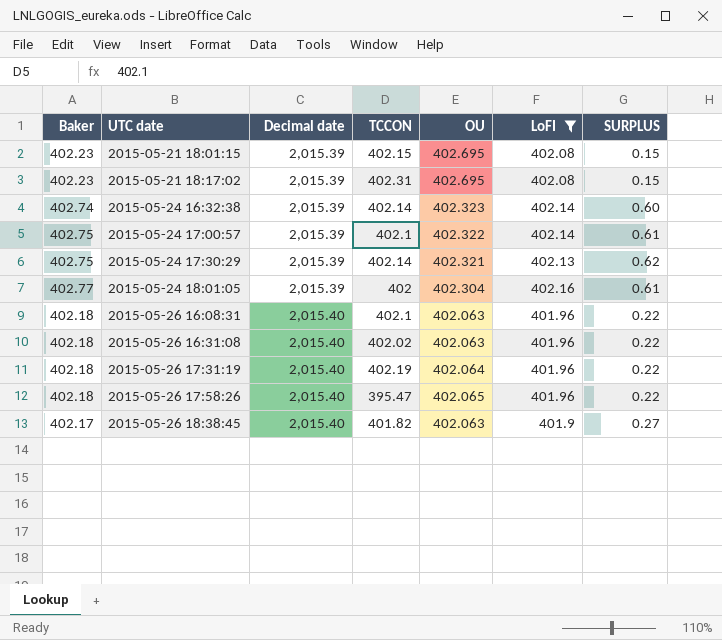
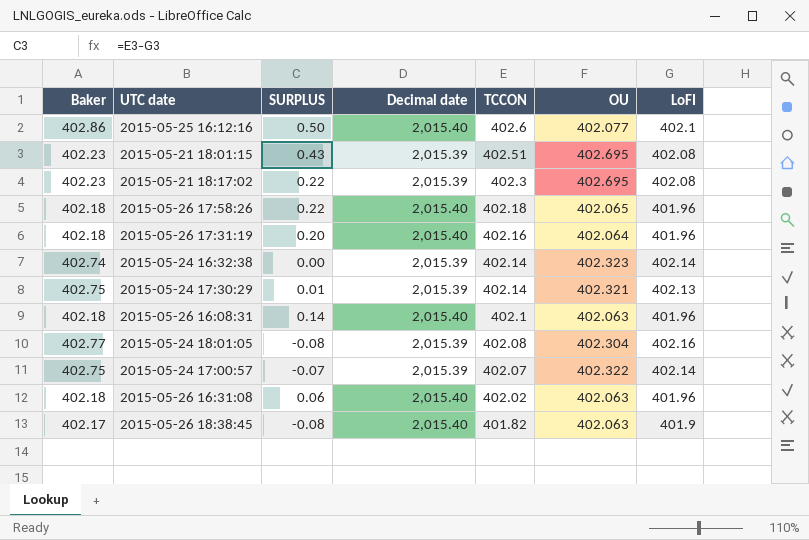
filter: LoFI != 402.1 -> none
row order: UTC date ascending -> TCCON descending
column SURPLUS | formula: [Baker] - [LoFI] -> [TCCON] - [LoFI]
column SURPLUS | position: 7 -> 3
2015-05-21 18:01:15 | TCCON: 402.15 -> 402.51
2015-05-21 18:17:02 | TCCON: 402.31 -> 402.3
2015-05-26 17:58:26 | TCCON: 395.47 -> 402.18
2015-05-26 17:31:19 | TCCON: 402.19 -> 402.16
2015-05-24 18:01:05 | TCCON: 402 -> 402.08
2015-05-24 17:00:57 | TCCON: 402.1 -> 402.07

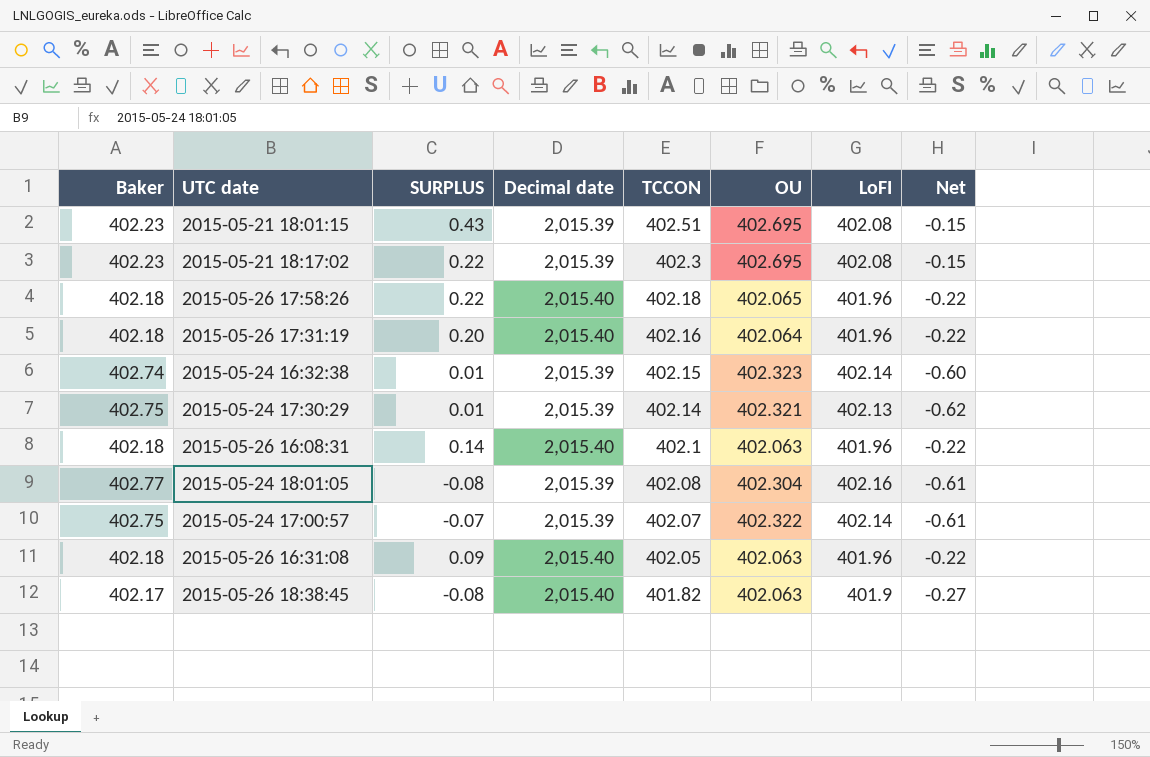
column Net | formula: none -> [LoFI] - [Baker]
row 2015-05-25 16:12:16: 402.86 | 0.50 | 2,015.40 | 402.6 | 402.077 | 402.1 -> none
2015-05-24 16:32:38 | SURPLUS: 0.00 -> 0.01
2015-05-24 16:32:38 | TCCON: 402.14 -> 402.15
2015-05-26 16:31:08 | SURPLUS: 0.06 -> 0.09
2015-05-26 16:31:08 | TCCON: 402.02 -> 402.05

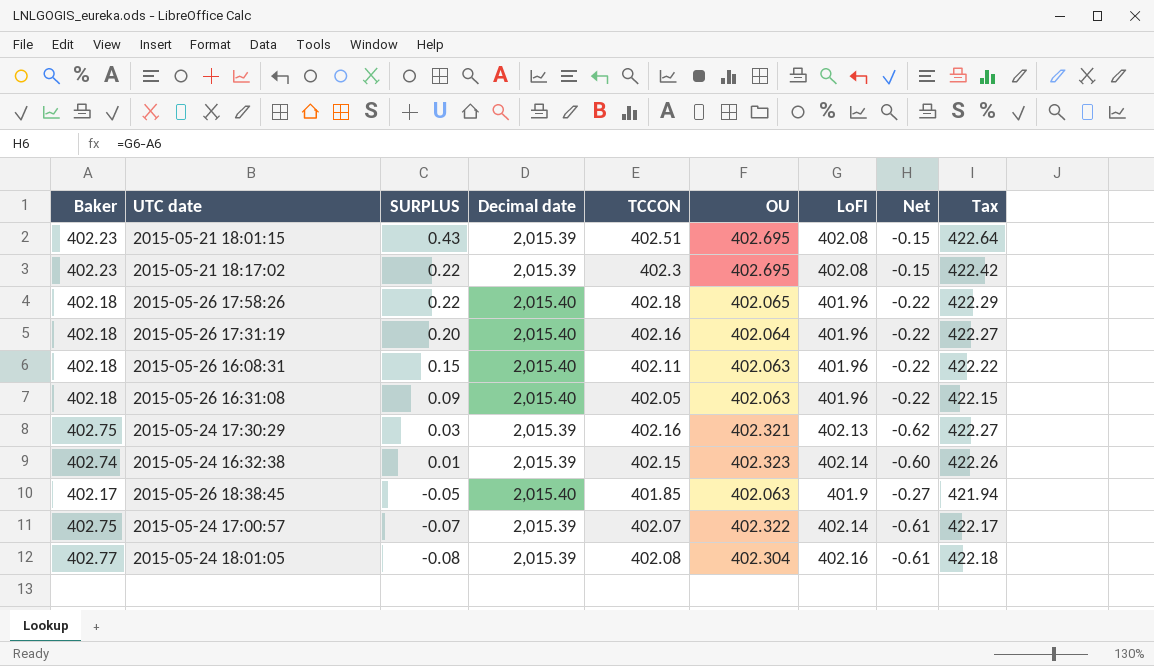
row order: TCCON descending -> SURPLUS descending
column Tax | formula: none -> [TCCON] * 1.05
2015-05-26 16:08:31 | SURPLUS: 0.14 -> 0.15
2015-05-26 16:08:31 | TCCON: 402.1 -> 402.11
2015-05-24 17:30:29 | SURPLUS: 0.01 -> 0.03
2015-05-24 17:30:29 | TCCON: 402.14 -> 402.16
2015-05-26 18:38:45 | SURPLUS: -0.08 -> -0.05
2015-05-26 18:38:45 | TCCON: 401.82 -> 401.85

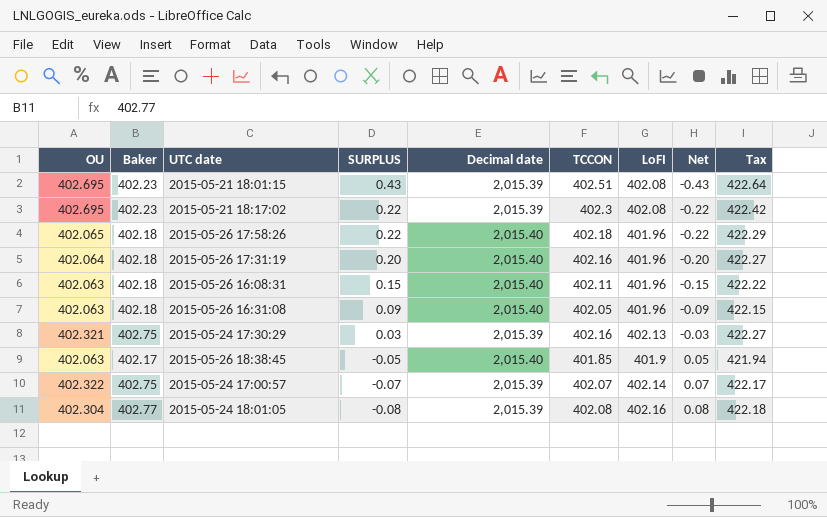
column OU | position: 6 -> 1
column Net | formula: [LoFI] - [Baker] -> [LoFI] - [TCCON]
row 2015-05-24 16:32:38: 402.74 | 0.01 | 2,015.39 | 402.15 | 402.323 | 402.14 | -0.60 | 422.26 -> none

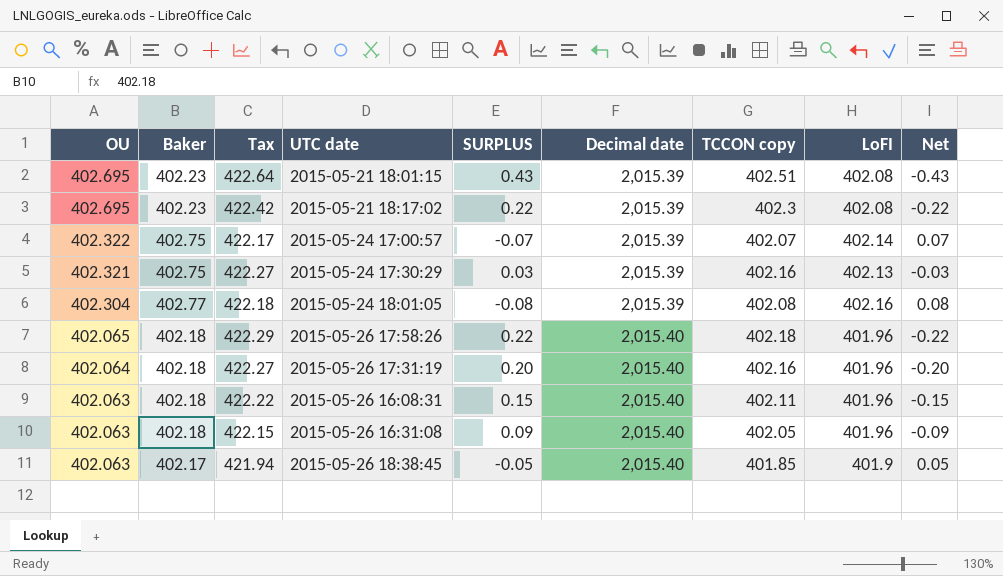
row order: SURPLUS descending -> OU descending
column Tax | position: 9 -> 3
column name: TCCON -> TCCON copy

